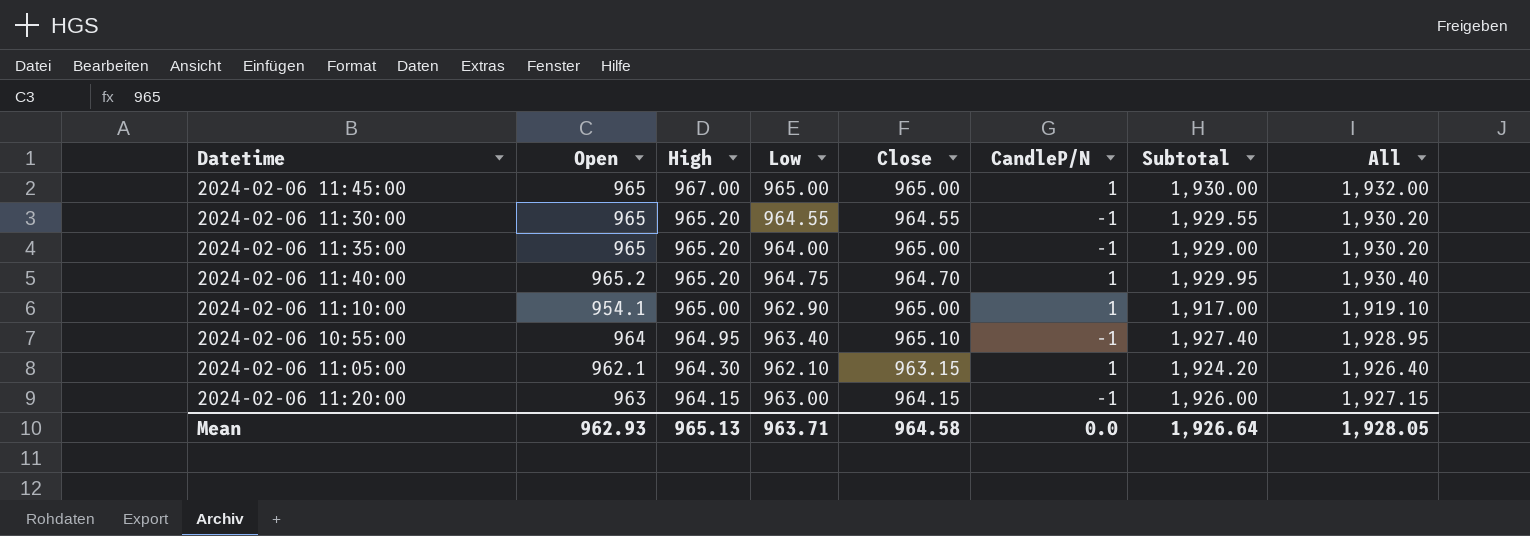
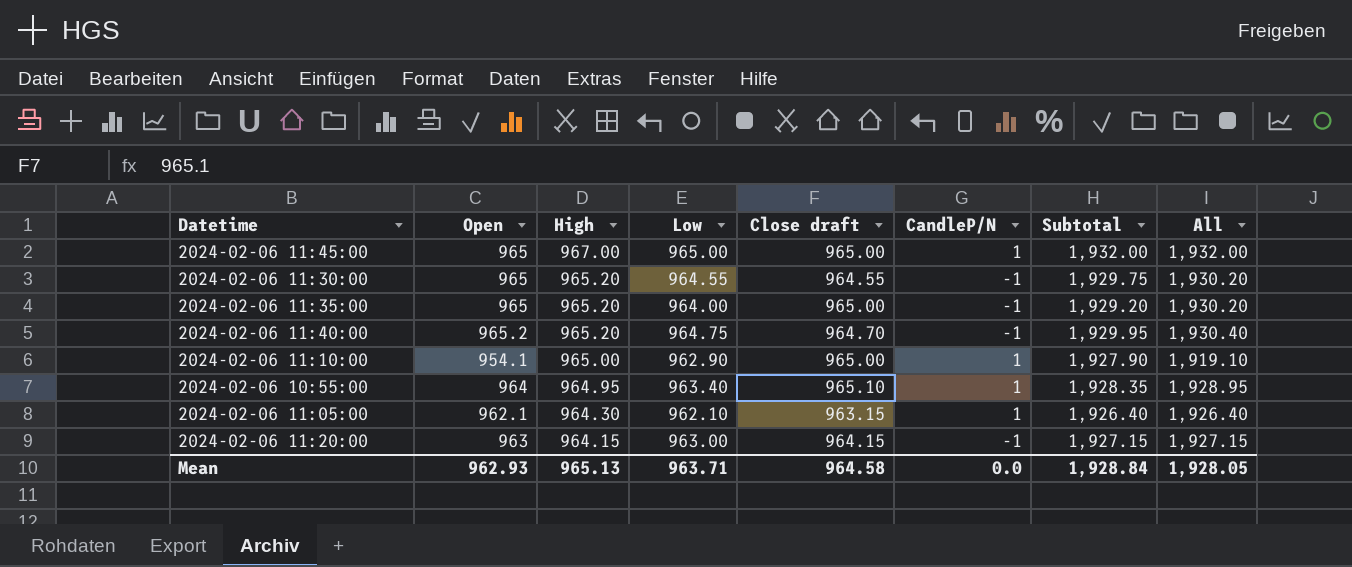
column name: Close -> Close draft
column Subtotal | formula: [Open] + [Low] -> [High] + [Low]
2024-02-06 11:40:00 | CandleP/N: 1 -> -1
2024-02-06 10:55:00 | CandleP/N: -1 -> 1
Mean | Subtotal: 1,926.64 -> 1,928.84

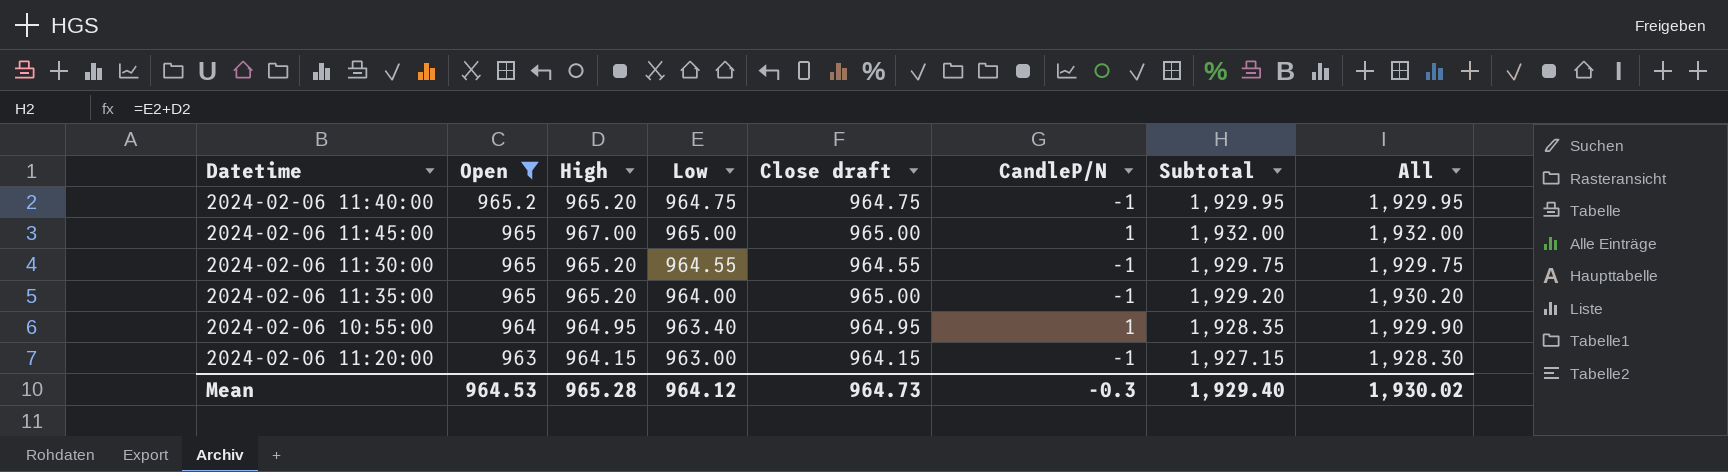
filter: none -> Open >= 963
row order: High descending -> Open descending
column All | formula: [Open] + [High] -> [High] + [Close draft]
2024-02-06 11:40:00 | Close draft: 964.70 -> 964.75
2024-02-06 10:55:00 | Close draft: 965.10 -> 964.95
Mean | Open: 962.93 -> 964.53
Mean | High: 965.13 -> 965.28
Mean | Low: 963.71 -> 964.12
Mean | Close draft: 964.58 -> 964.73
Mean | CandleP/N: 0.0 -> -0.3
Mean | Subtotal: 1,928.84 -> 1,929.40
Mean | All: 1,928.05 -> 1,930.02

